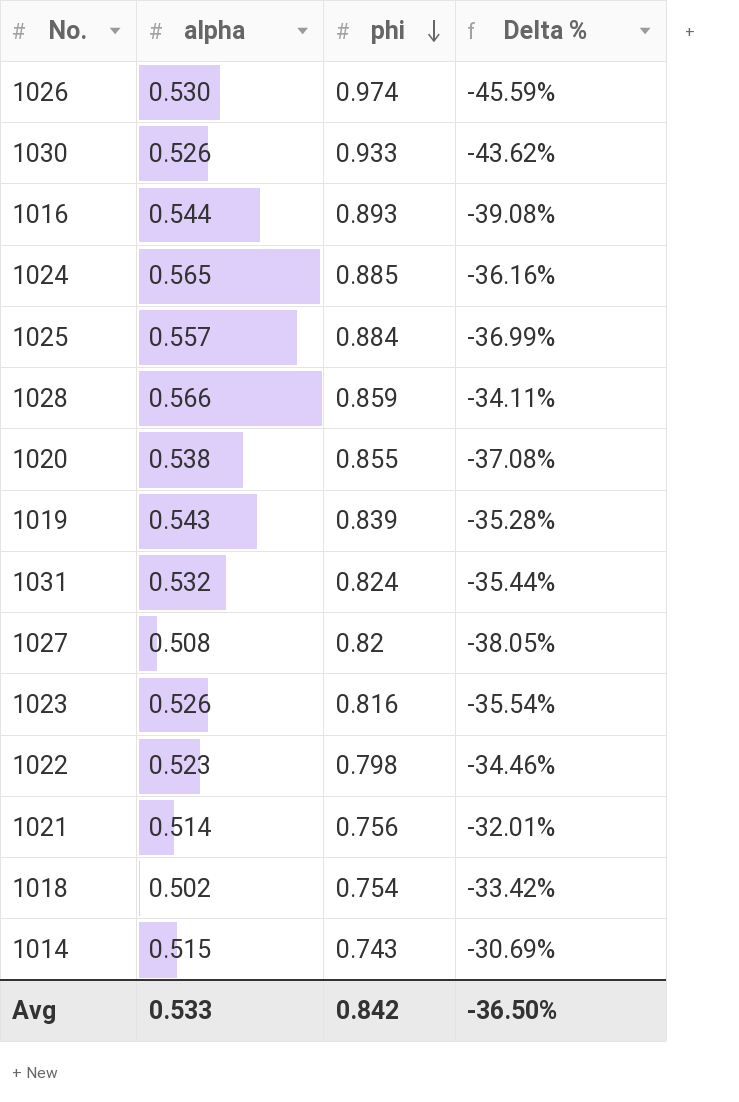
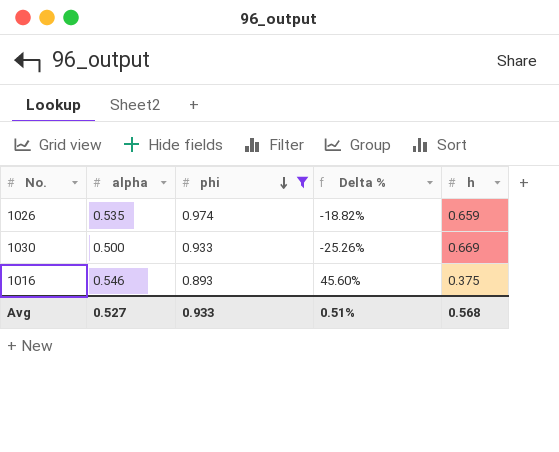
filter: none -> phi >= 0.893
column Delta % | formula: ([alpha] - [phi]) / [phi] -> ([alpha] - [h]) / [h]
column h | position: none -> 5
1026 | alpha: 0.530 -> 0.535
1030 | alpha: 0.526 -> 0.500
1016 | alpha: 0.544 -> 0.546
Avg | alpha: 0.533 -> 0.527
Avg | phi: 0.842 -> 0.933
Avg | Delta %: -36.50% -> 0.51%

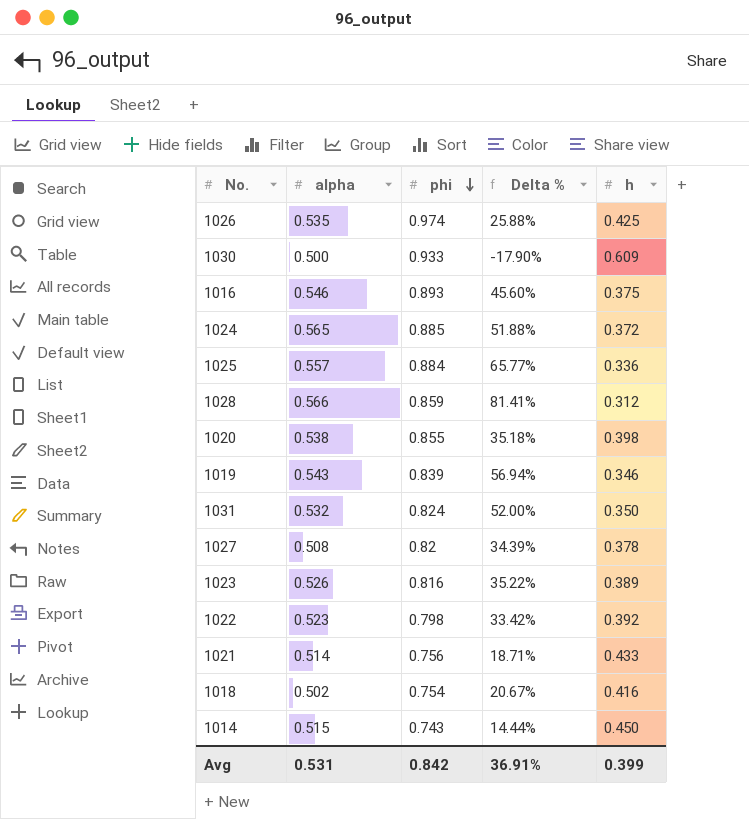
filter: phi >= 0.893 -> none
1026 | Delta %: -18.82% -> 25.88%
1026 | h: 0.659 -> 0.425
1030 | Delta %: -25.26% -> -17.90%
1030 | h: 0.669 -> 0.609
Avg | alpha: 0.527 -> 0.531
Avg | phi: 0.933 -> 0.842
Avg | Delta %: 0.51% -> 36.91%
Avg | h: 0.568 -> 0.399

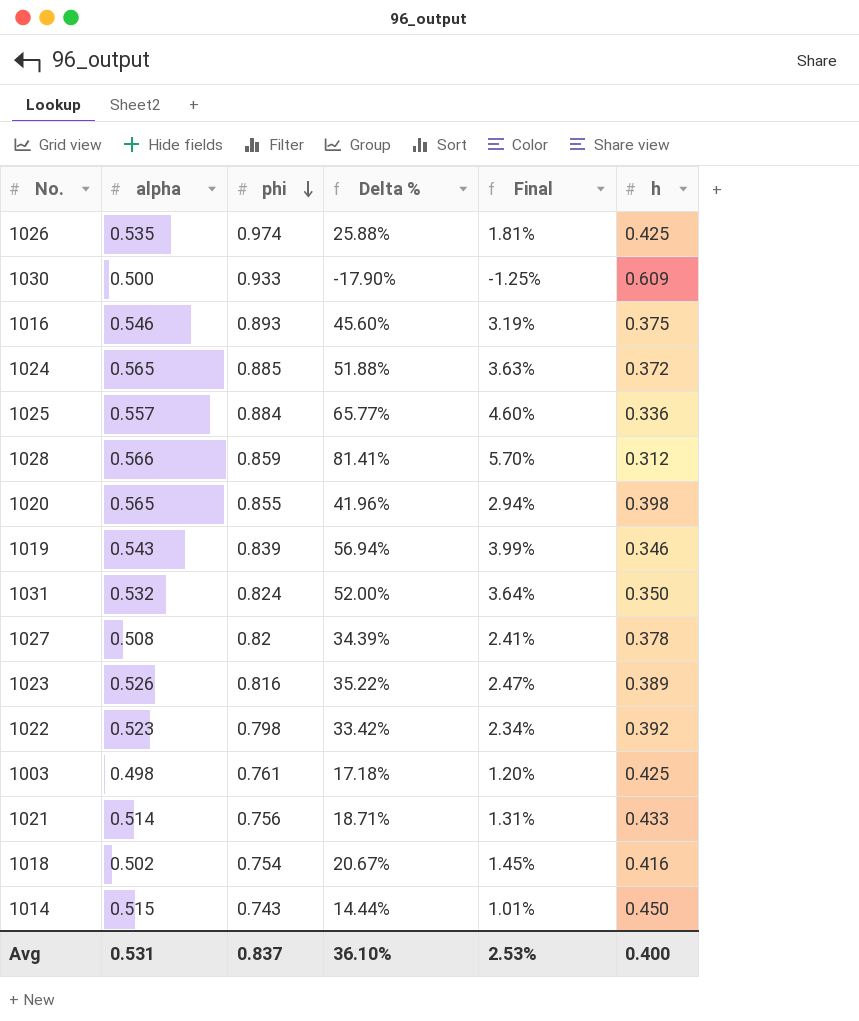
column Final | formula: none -> [Delta %] * 0.07
1020 | alpha: 0.538 -> 0.565
1020 | Delta %: 35.18% -> 41.96%
row 1003: none -> 0.498 | 0.761 | 17.18% | 1.20% | 0.425
Avg | phi: 0.842 -> 0.837
Avg | Delta %: 36.91% -> 36.10%
Avg | h: 0.399 -> 0.400

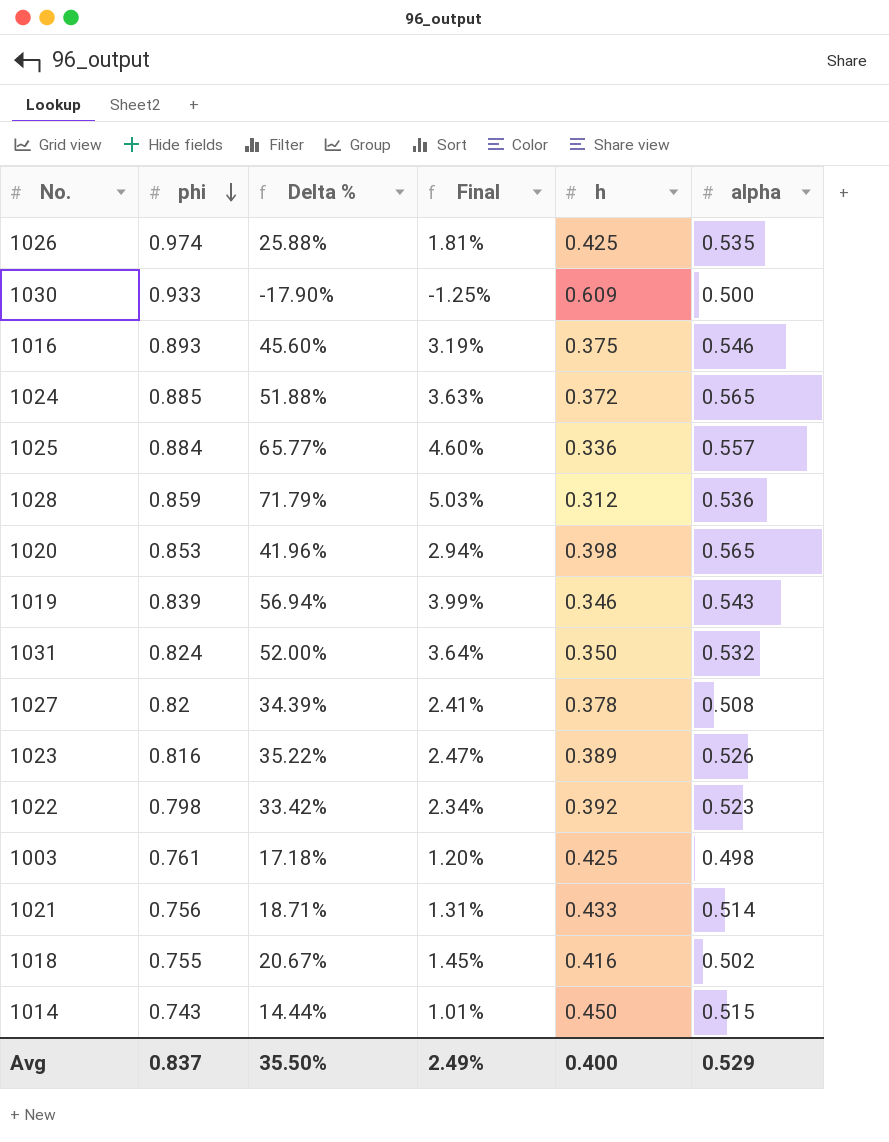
column alpha | position: 2 -> 6
1028 | Delta %: 81.41% -> 71.79%
1028 | Final: 5.70% -> 5.03%
1028 | alpha: 0.566 -> 0.536
1020 | phi: 0.855 -> 0.853
1018 | phi: 0.754 -> 0.755
Avg | Delta %: 36.10% -> 35.50%
Avg | Final: 2.53% -> 2.49%
Avg | alpha: 0.531 -> 0.529

